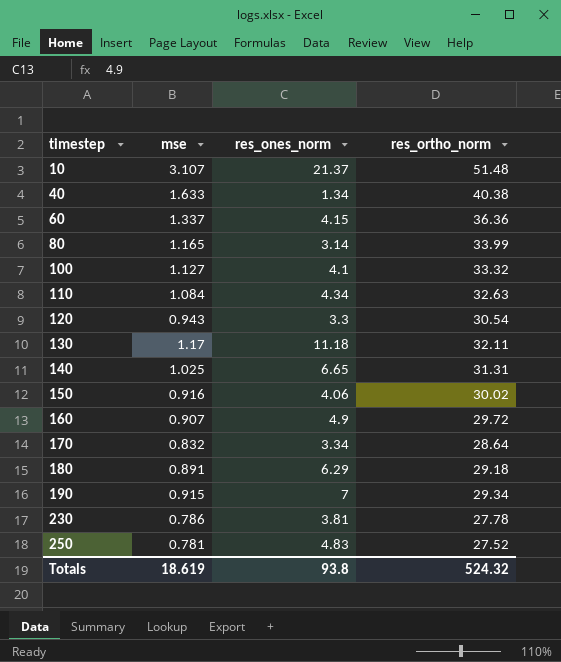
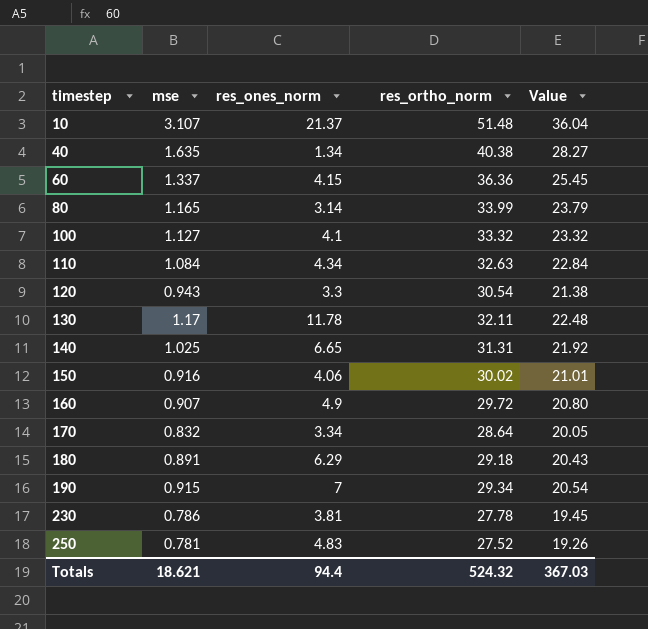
column Value | formula: none -> [res_ortho_norm] * 0.7
40 | mse: 1.633 -> 1.635
130 | res_ones_norm: 11.18 -> 11.78
Totals | mse: 18.619 -> 18.621
Totals | res_ones_norm: 93.8 -> 94.4

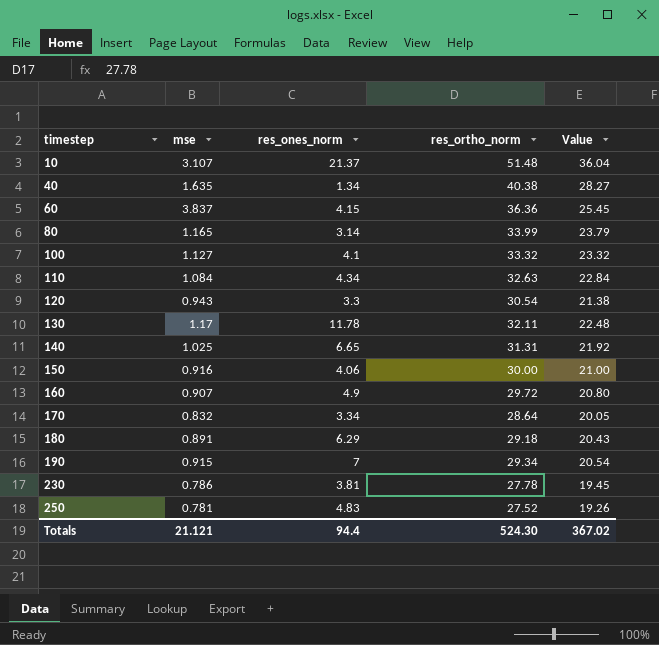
60 | mse: 1.337 -> 3.837
150 | res_ortho_norm: 30.02 -> 30.00
150 | Value: 21.01 -> 21.00
Totals | mse: 18.621 -> 21.121
Totals | res_ortho_norm: 524.32 -> 524.30
Totals | Value: 367.03 -> 367.02

